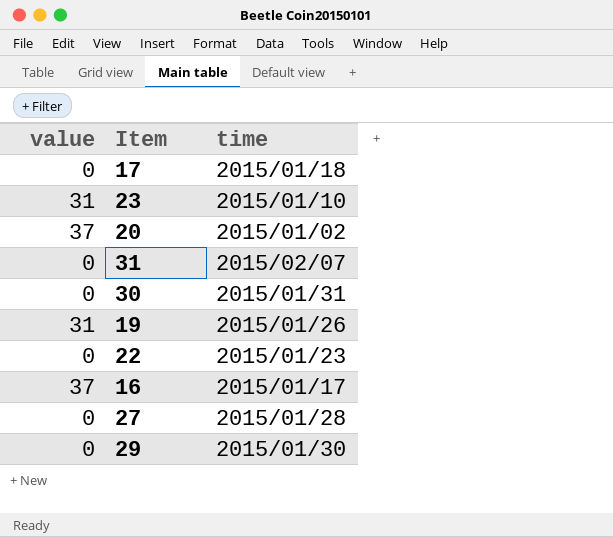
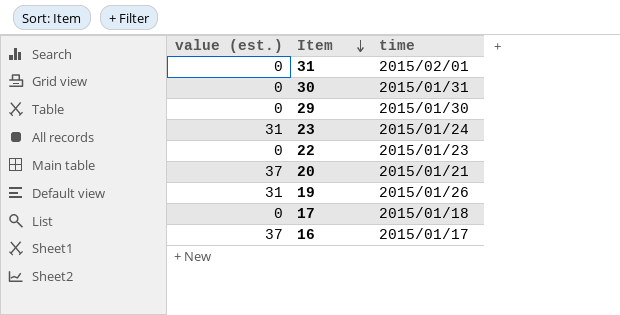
row order: none -> Item descending
column name: value -> value (est.)
row 27: 0 | 2015/01/28 -> none
31 | time: 2015/02/07 -> 2015/02/01
23 | time: 2015/01/10 -> 2015/01/24
20 | time: 2015/01/02 -> 2015/01/21

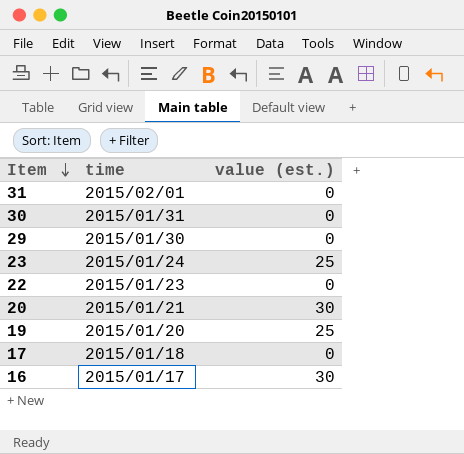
column value (est.) | position: 1 -> 3
23 | value (est.): 31 -> 25
20 | value (est.): 37 -> 30
19 | time: 2015/01/26 -> 2015/01/20
19 | value (est.): 31 -> 25
16 | value (est.): 37 -> 30

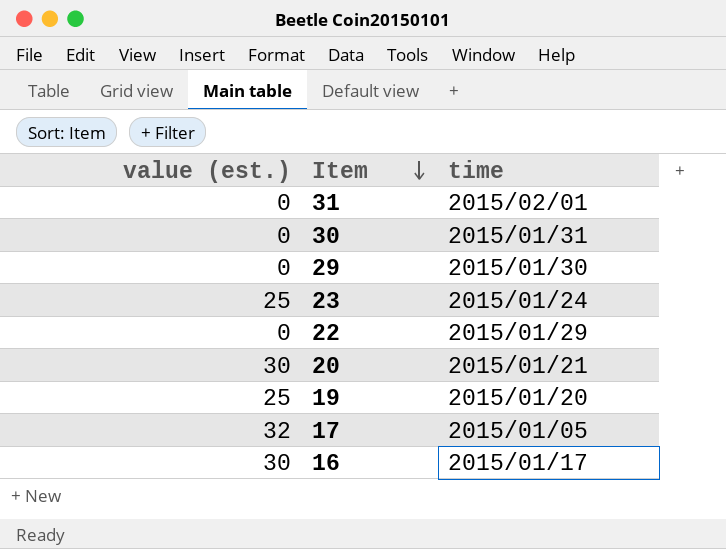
column value (est.) | position: 3 -> 1
22 | time: 2015/01/23 -> 2015/01/29
17 | value (est.): 0 -> 32
17 | time: 2015/01/18 -> 2015/01/05

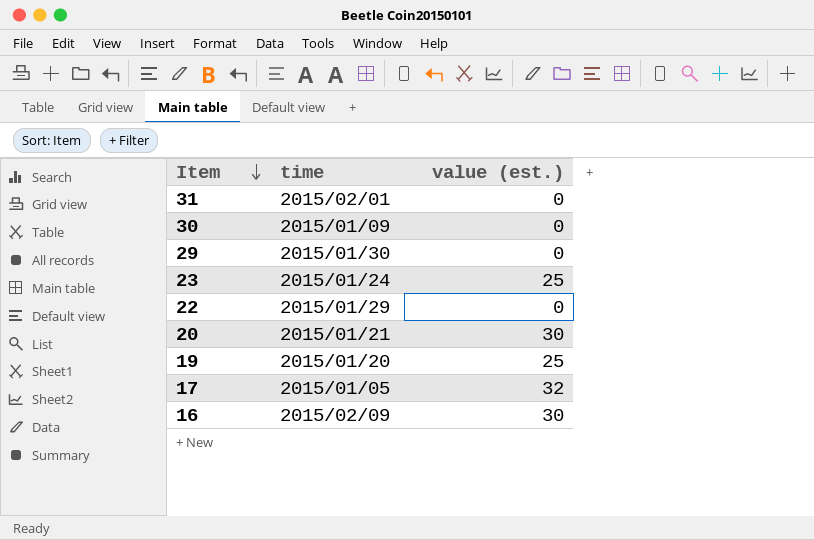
column value (est.) | position: 1 -> 3
30 | time: 2015/01/31 -> 2015/01/09
16 | time: 2015/01/17 -> 2015/02/09

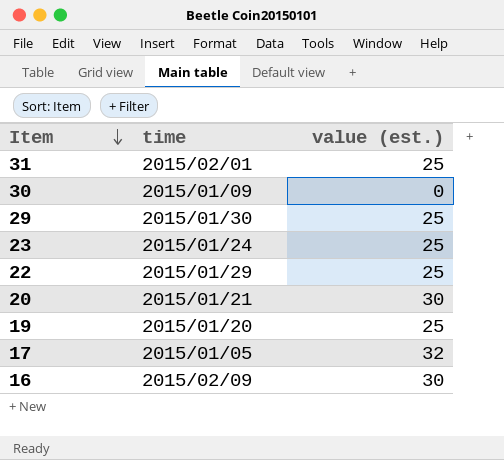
31 | value (est.): 0 -> 25
29 | value (est.): 0 -> 25
22 | value (est.): 0 -> 25

